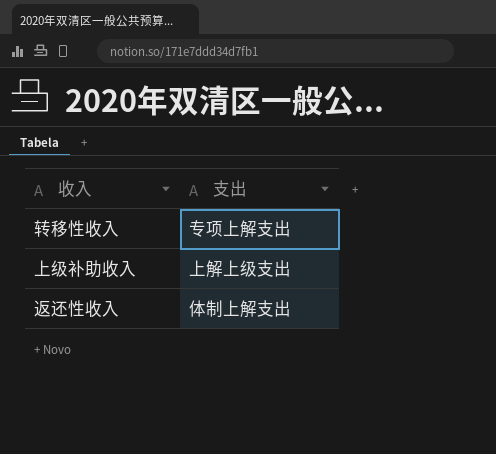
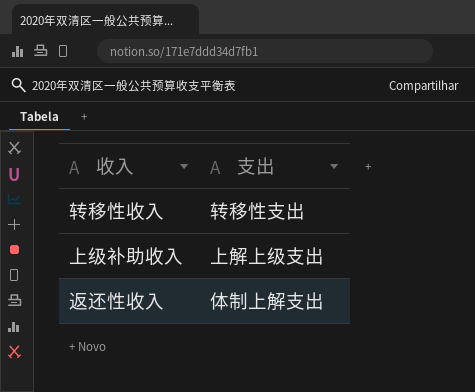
转移性收入 | 支出: 专项上解支出 -> 转移性支出

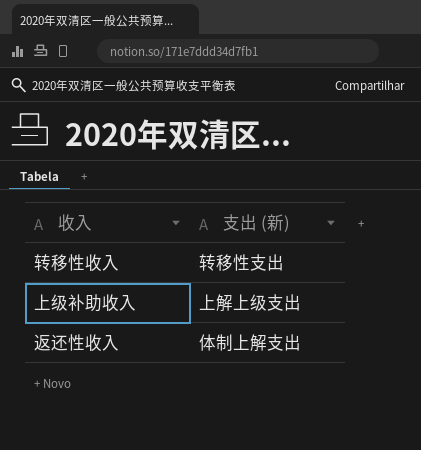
column name: 支出 -> 支出 (新)

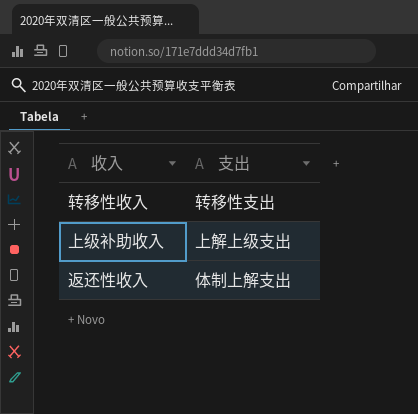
column name: 支出 (新) -> 支出

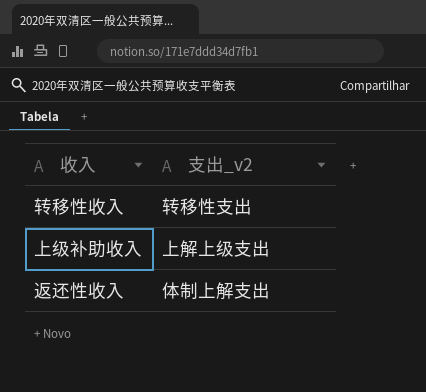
column name: 支出 -> 支出_v2

